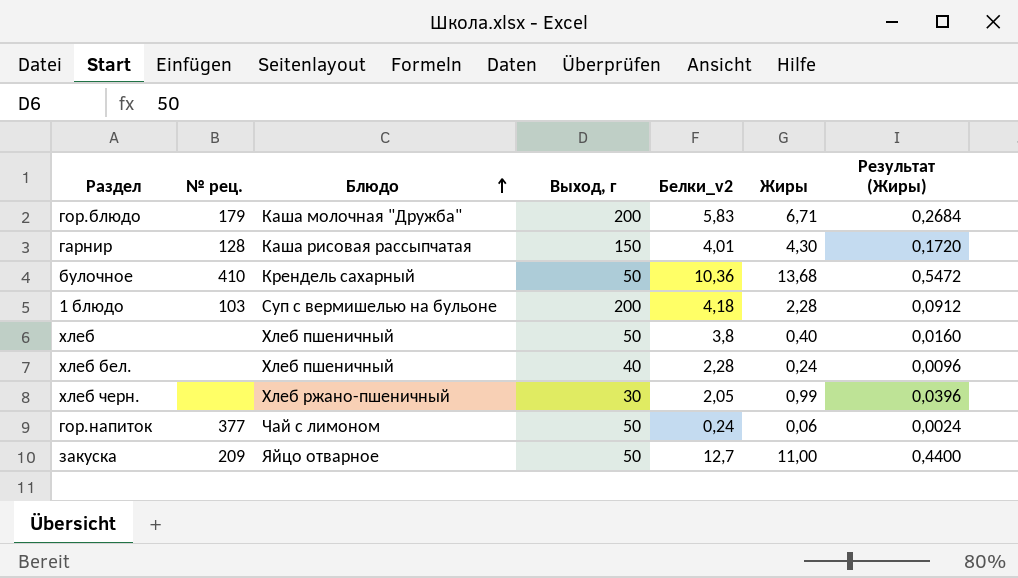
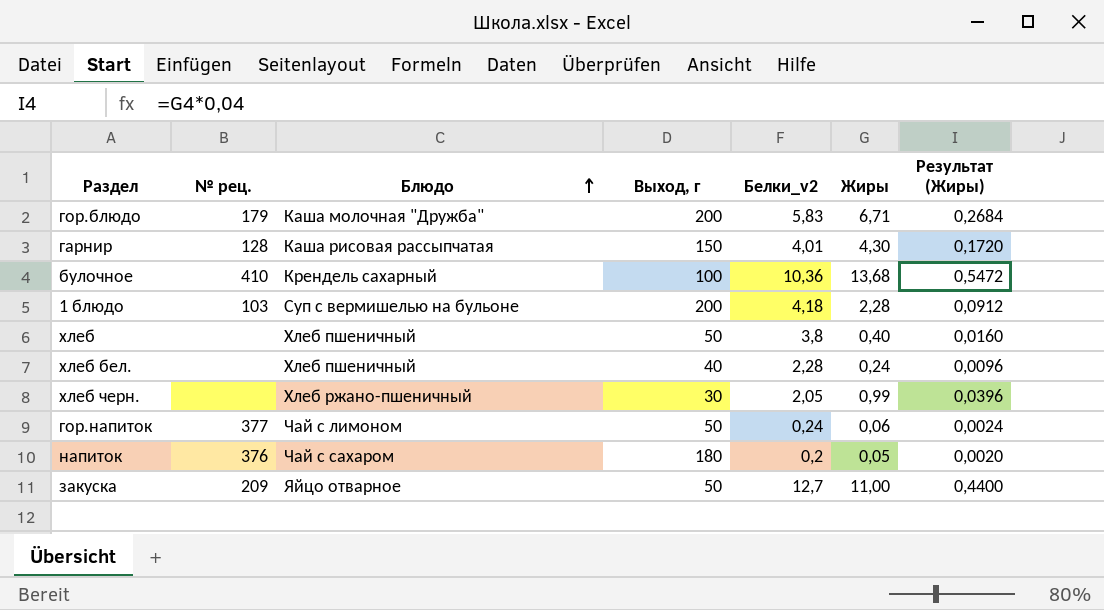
булочное | Выход, г: 50 -> 100
row напиток: none -> 376 | Чай с сахаром | 180 | 0,2 | 0,05 | 0,0020

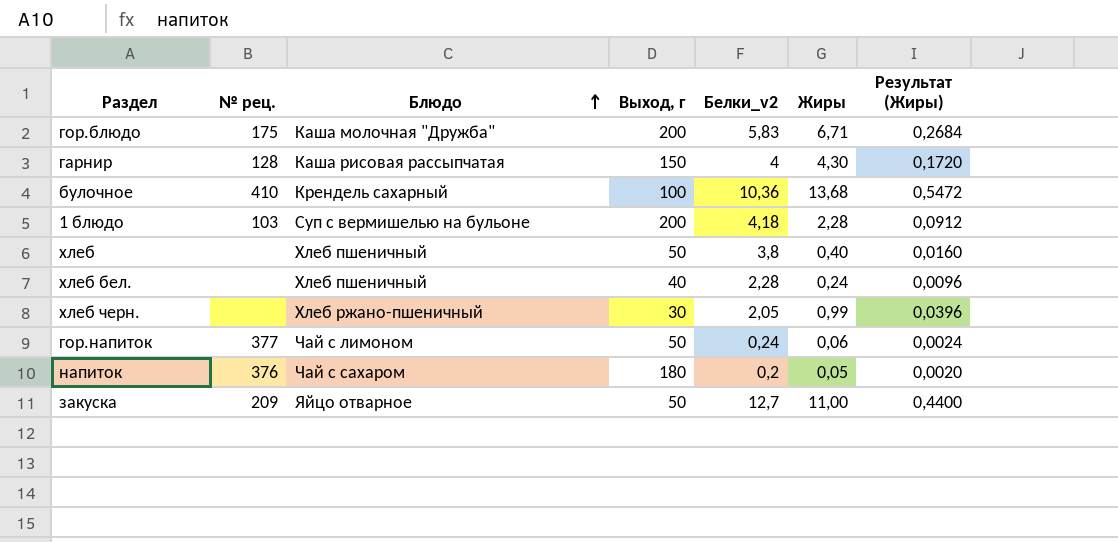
гор.блюдо | № рец.: 179 -> 175
гарнир | Белки_v2: 4,01 -> 4

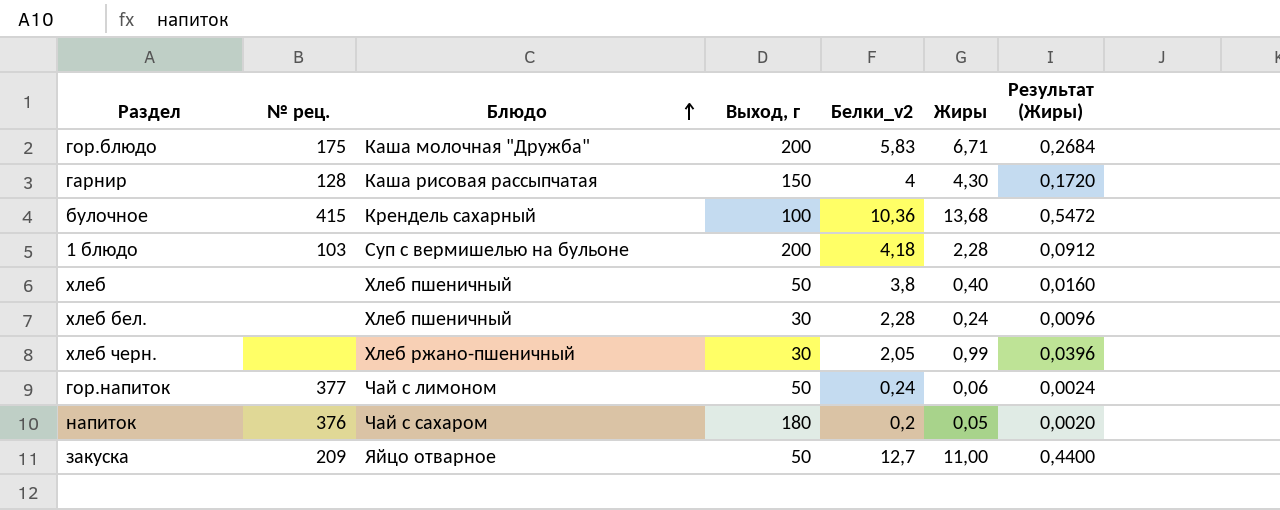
булочное | № рец.: 410 -> 415
хлеб бел. | Выход, г: 40 -> 30

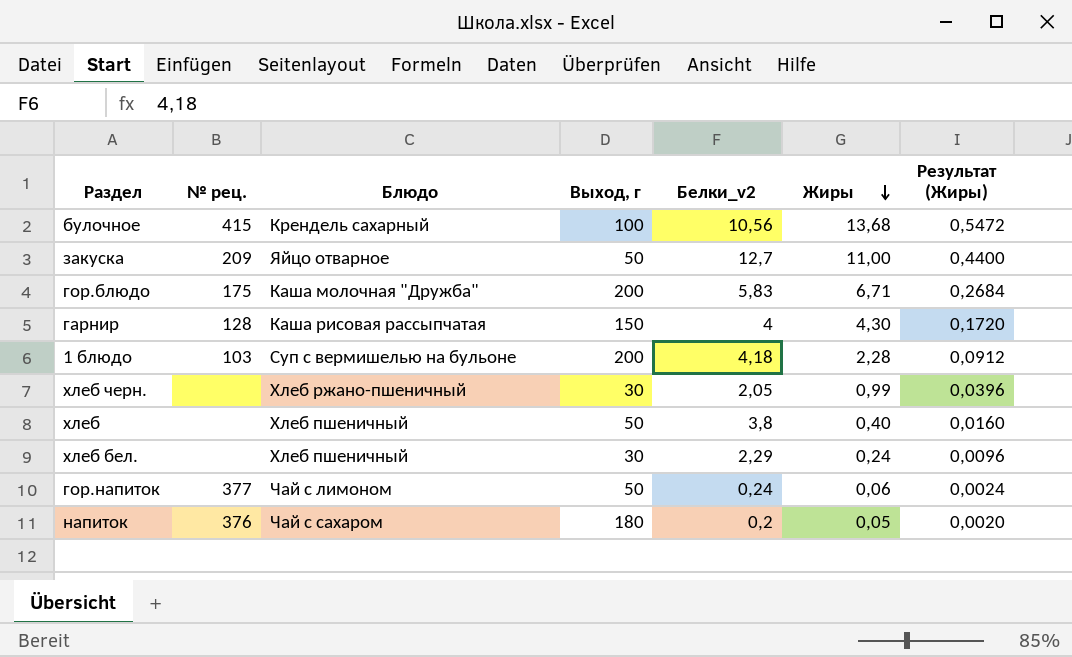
row order: Блюдо ascending -> Жиры descending
булочное | Белки_v2: 10,36 -> 10,56
хлеб бел. | Белки_v2: 2,28 -> 2,29

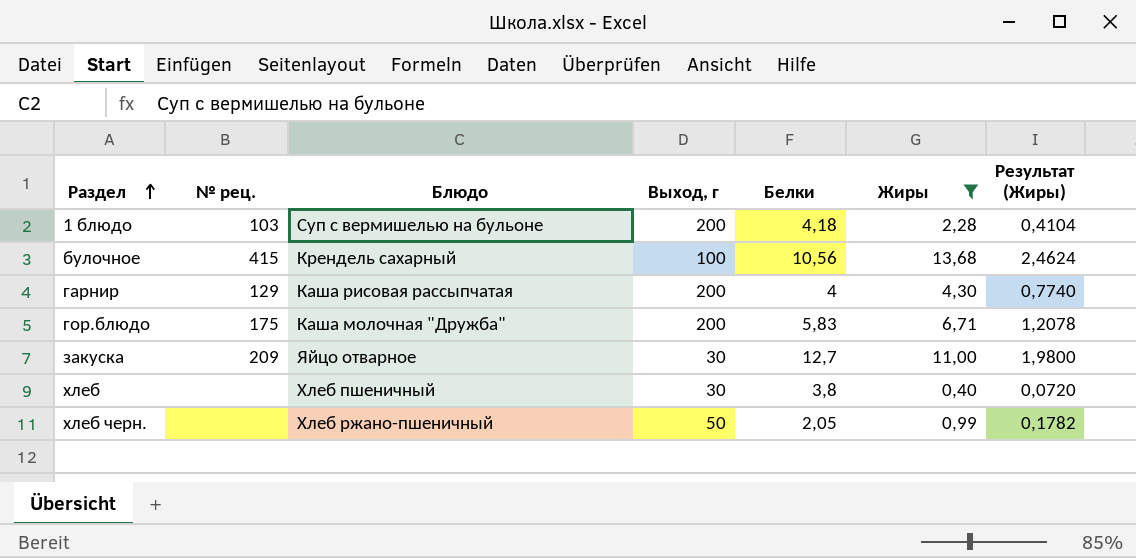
filter: none -> Жиры >= 0,40
row order: Жиры descending -> Раздел ascending
column name: Белки_v2 -> Белки
column Результат (Жиры) | formula: [Жиры] * 0,04 -> [Жиры] * 0,18
гарнир | № рец.: 128 -> 129
гарнир | Выход, г: 150 -> 200
закуска | Выход, г: 50 -> 30
хлеб | Выход, г: 50 -> 30
хлеб черн. | Выход, г: 30 -> 50

